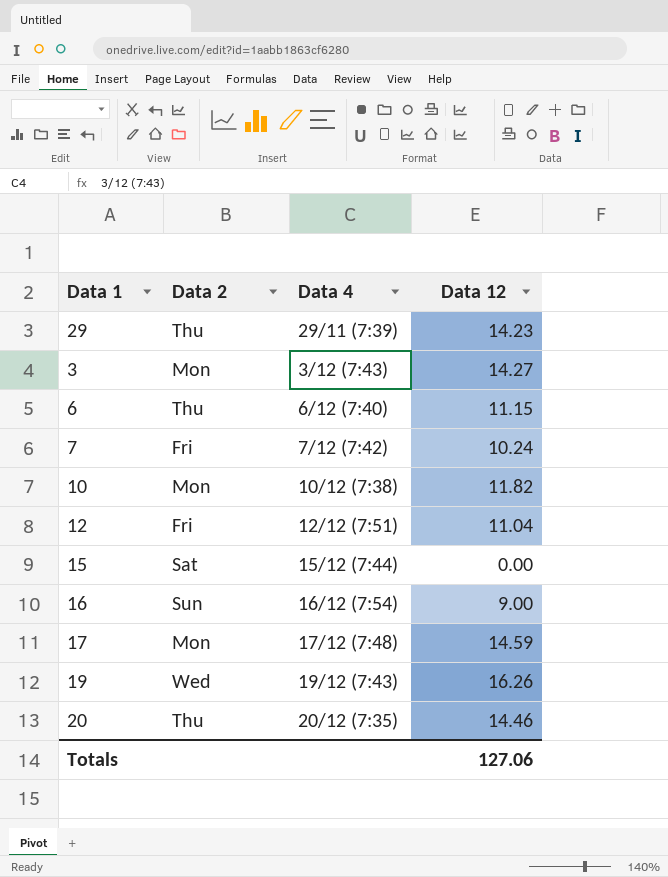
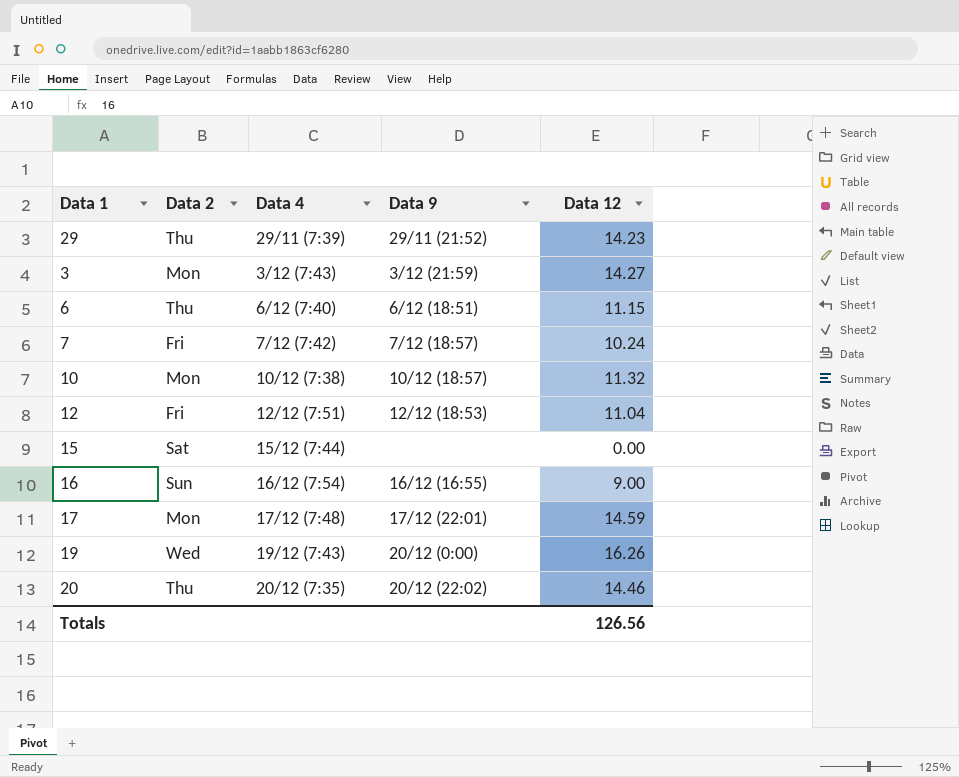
column Data 9 | position: none -> 4
10 | Data 12: 11.82 -> 11.32
Totals | Data 12: 127.06 -> 126.56

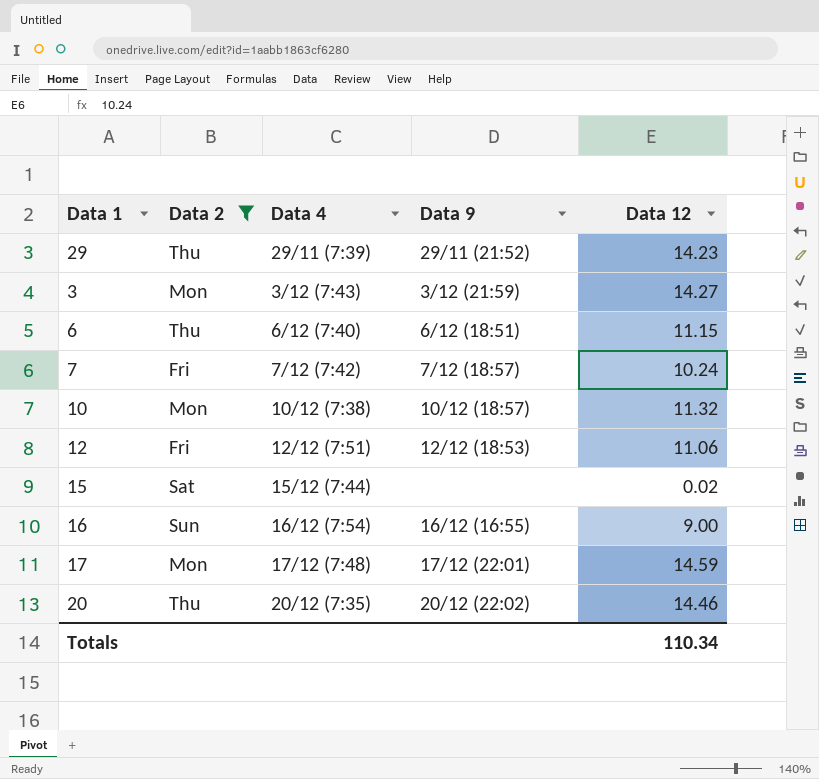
filter: none -> Data 2 != Wed
12 | Data 12: 11.04 -> 11.06
15 | Data 12: 0.00 -> 0.02
Totals | Data 12: 126.56 -> 110.34

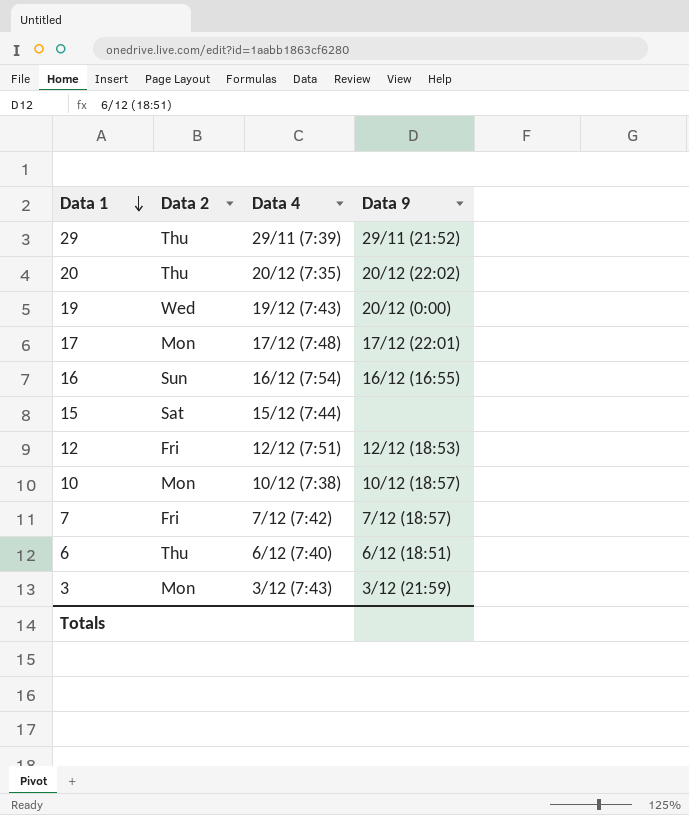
filter: Data 2 != Wed -> none
row order: none -> Data 1 descending
column Data 12 | position: 5 -> none

